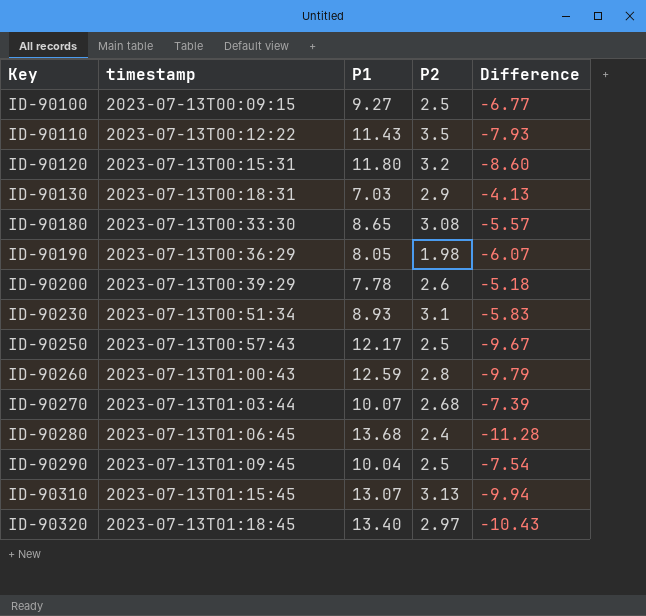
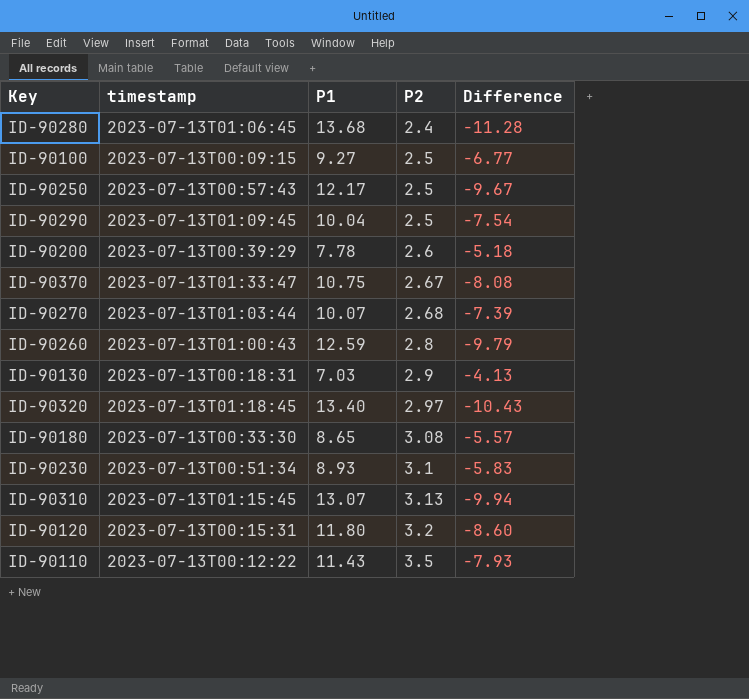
row order: Key ascending -> P2 ascending
row ID-90190: 2023-07-13T00:36:29 | 8.05 | 1.98 | -6.07 -> none
row ID-90370: none -> 2023-07-13T01:33:47 | 10.75 | 2.67 | -8.08

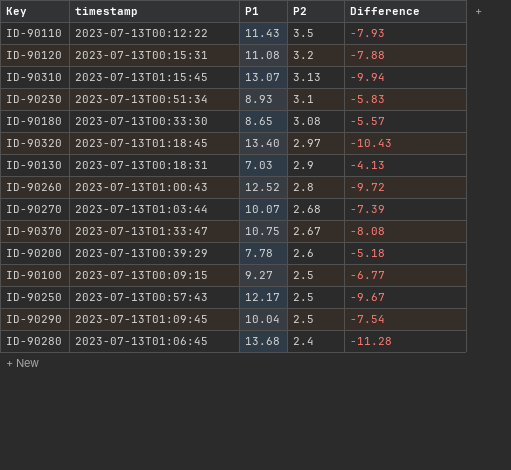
row order: P2 ascending -> P2 descending
ID-90120 | P1: 11.80 -> 11.08
ID-90120 | Difference: -8.60 -> -7.88
ID-90260 | P1: 12.59 -> 12.52
ID-90260 | Difference: -9.79 -> -9.72

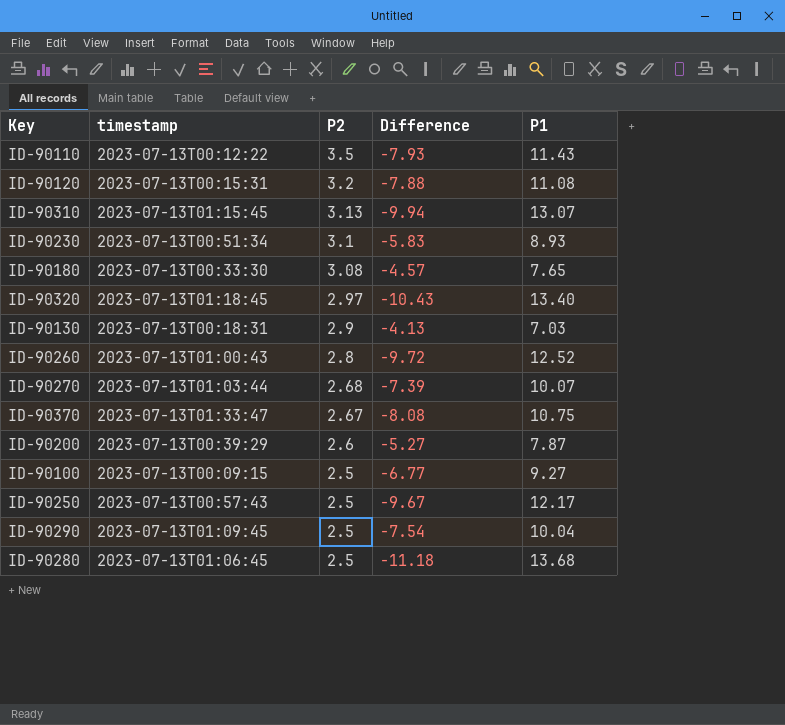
column P1 | position: 3 -> 5
ID-90180 | Difference: -5.57 -> -4.57
ID-90180 | P1: 8.65 -> 7.65
ID-90200 | Difference: -5.18 -> -5.27
ID-90200 | P1: 7.78 -> 7.87
ID-90280 | P2: 2.4 -> 2.5
ID-90280 | Difference: -11.28 -> -11.18

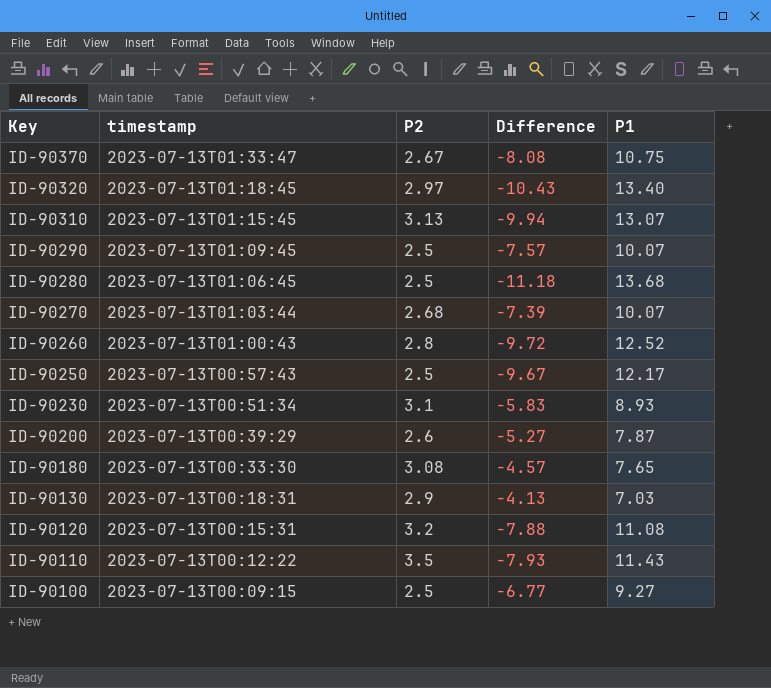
row order: P2 descending -> Key descending
ID-90290 | Difference: -7.54 -> -7.57
ID-90290 | P1: 10.04 -> 10.07

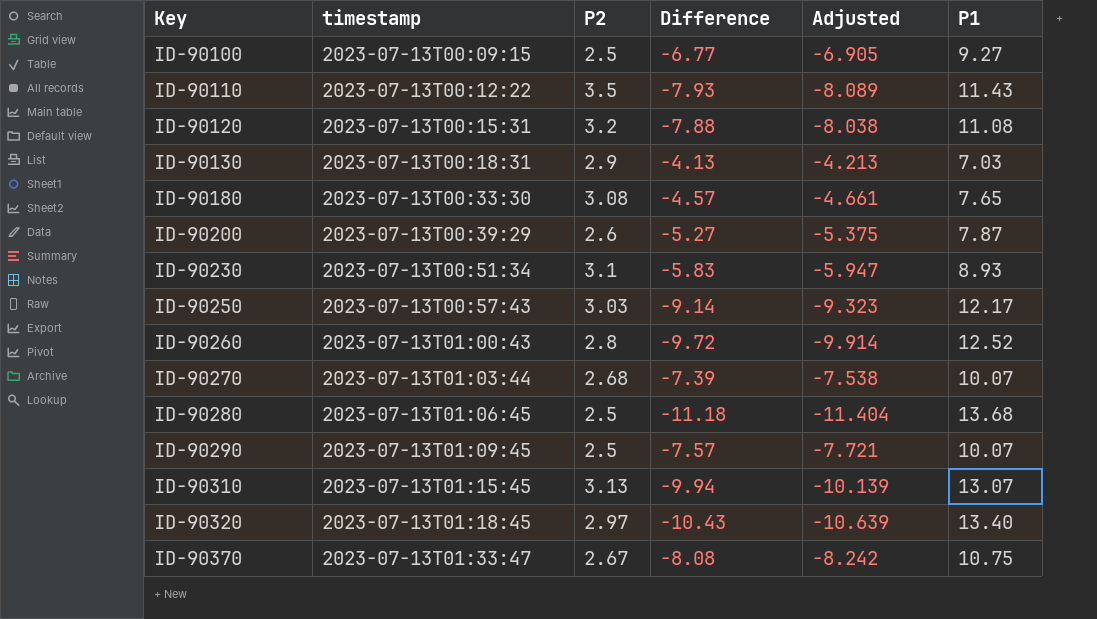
row order: Key descending -> Key ascending
column Adjusted | formula: none -> [Difference] * 1.02
ID-90250 | P2: 2.5 -> 3.03
ID-90250 | Difference: -9.67 -> -9.14

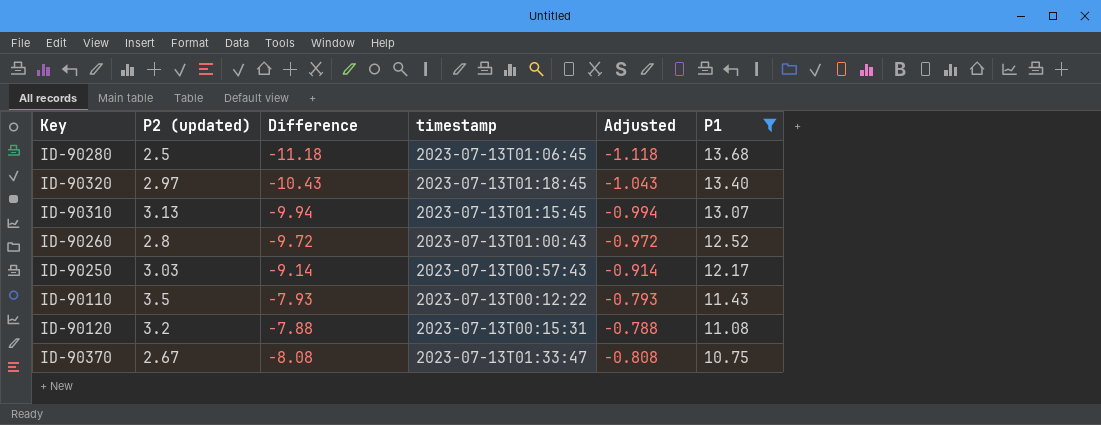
filter: none -> P1 >= 10.75
row order: Key ascending -> P1 descending
column name: P2 -> P2 (updated)
column timestamp | position: 2 -> 4
column Adjusted | formula: [Difference] * 1.02 -> [Difference] * 0.1

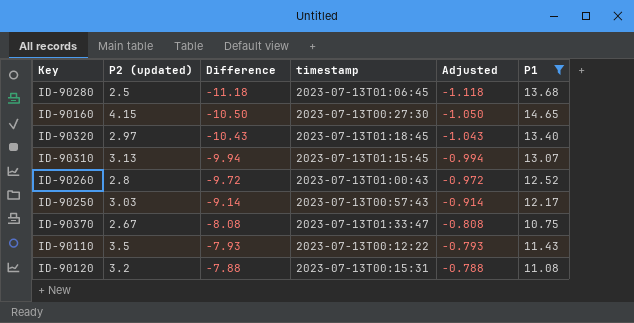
row order: P1 descending -> Difference ascending
row ID-90160: none -> 4.15 | -10.50 | 2023-07-13T00:27:30 | -1.050 | 14.65

